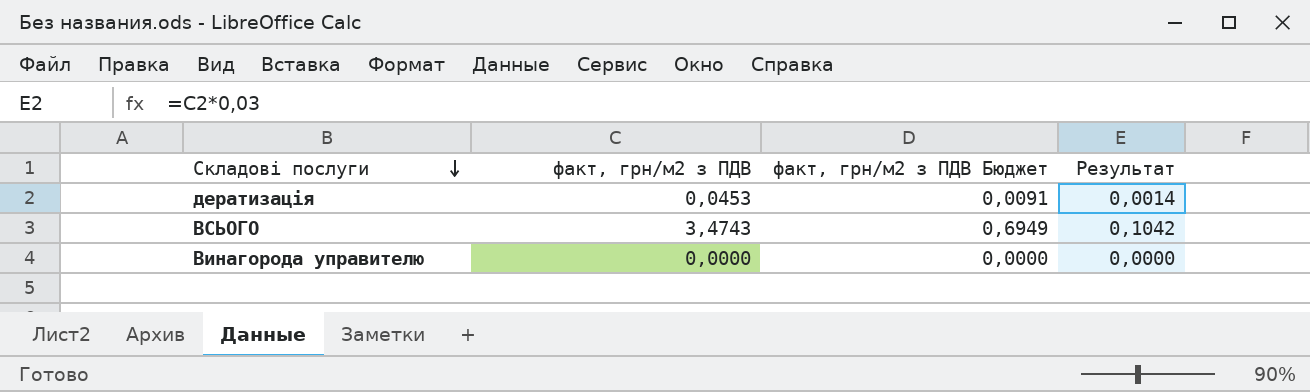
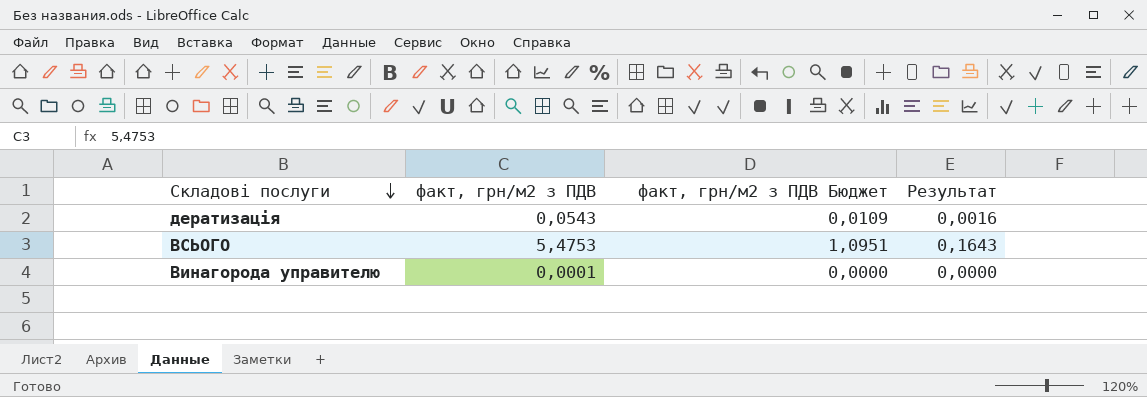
дератизація | факт, грн/м2 з ПДВ: 0,0453 -> 0,0543
дератизація | факт, грн/м2 з ПДВ Бюджет: 0,0091 -> 0,0109
дератизація | Результат: 0,0014 -> 0,0016
ВСЬОГО | факт, грн/м2 з ПДВ: 3,4743 -> 5,4753
ВСЬОГО | факт, грн/м2 з ПДВ Бюджет: 0,6949 -> 1,0951
ВСЬОГО | Результат: 0,1042 -> 0,1643
Винагорода управителю | факт, грн/м2 з ПДВ: 0,0000 -> 0,0001

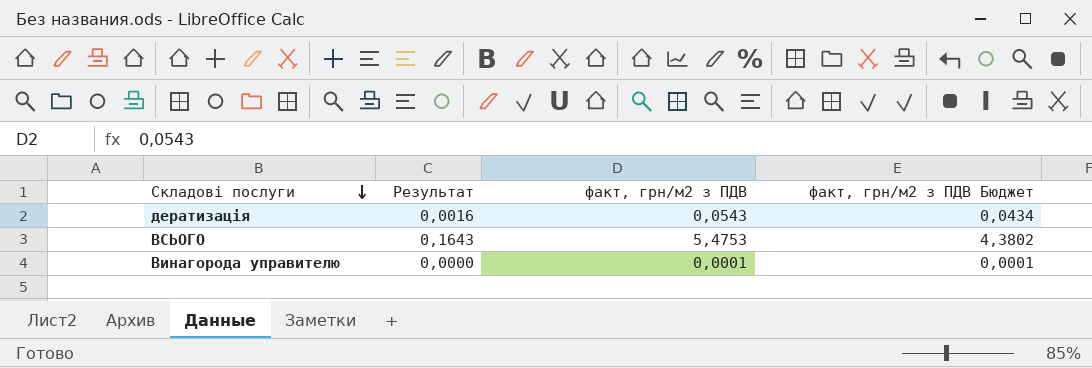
column Результат | position: 4 -> 2
column факт, грн/м2 з ПДВ Бюджет | formula: [факт, грн/м2 з ПДВ] * 0,2 -> [факт, грн/м2 з ПДВ] * 0,8

